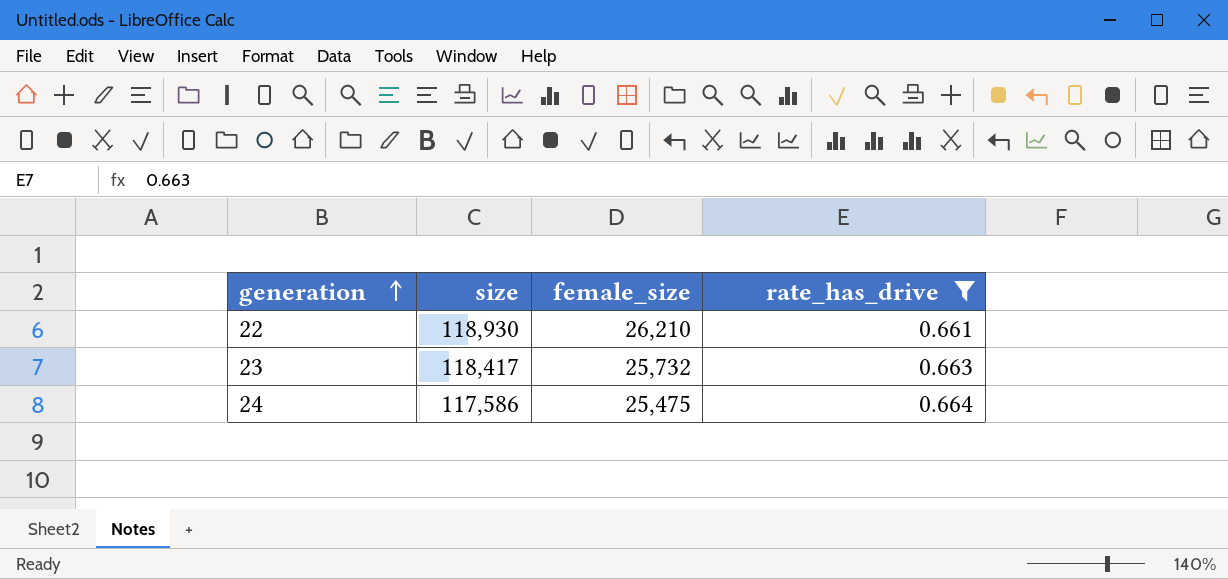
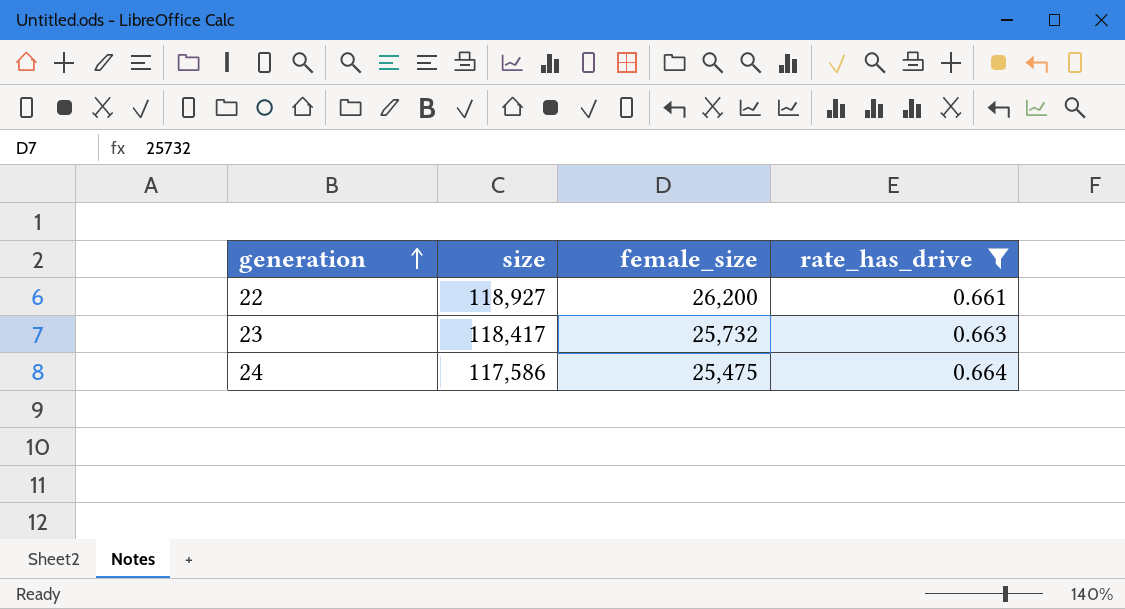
22 | size: 118,930 -> 118,927
22 | female_size: 26,210 -> 26,200

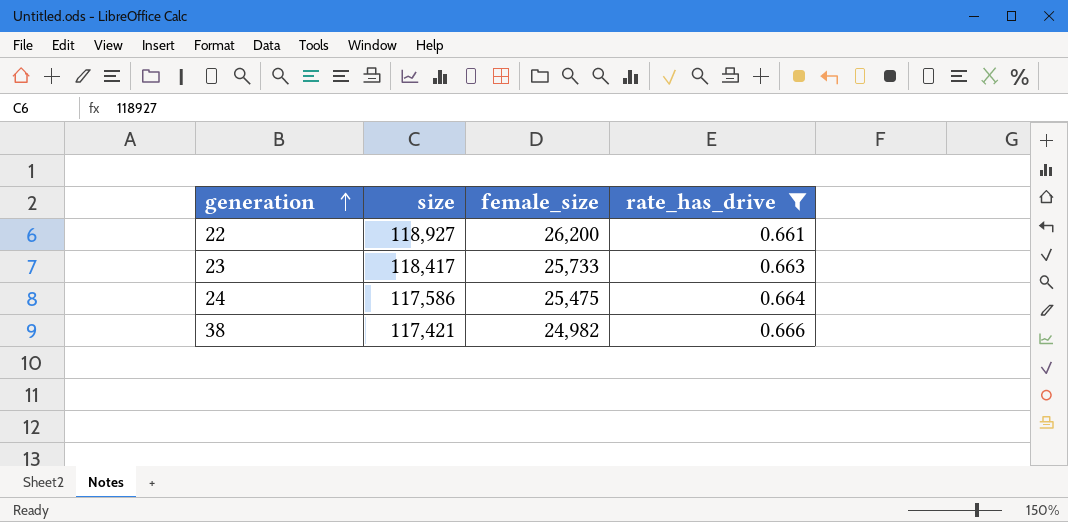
23 | female_size: 25,732 -> 25,733
row 38: none -> 117,421 | 24,982 | 0.666

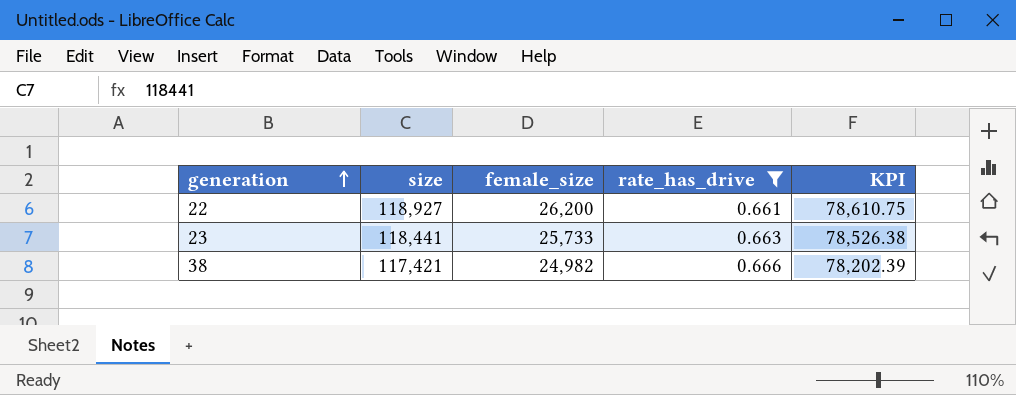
column KPI | formula: none -> [size] * [rate_has_drive]
row 24: 117,586 | 25,475 | 0.664 -> none
23 | size: 118,417 -> 118,441

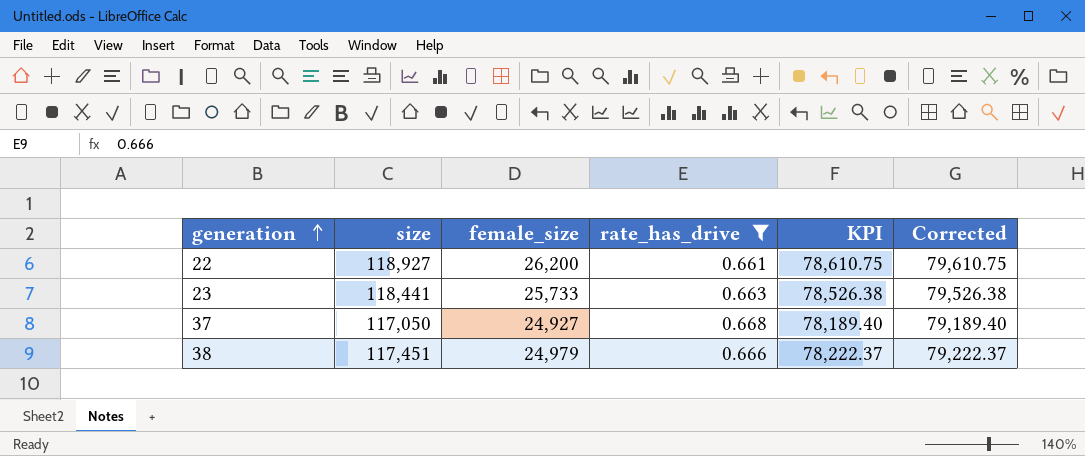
column Corrected | formula: none -> [KPI] + 1000
row 37: none -> 117,050 | 24,927 | 0.668 | 78,189.40 | 79,189.40
38 | size: 117,421 -> 117,451
38 | female_size: 24,982 -> 24,979
38 | KPI: 78,202.39 -> 78,222.37

